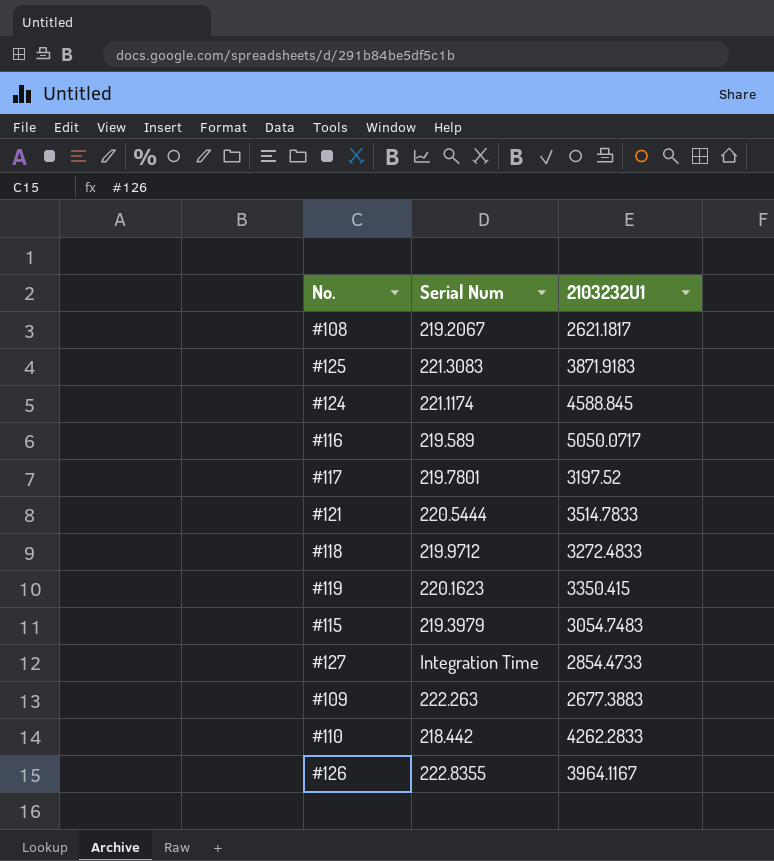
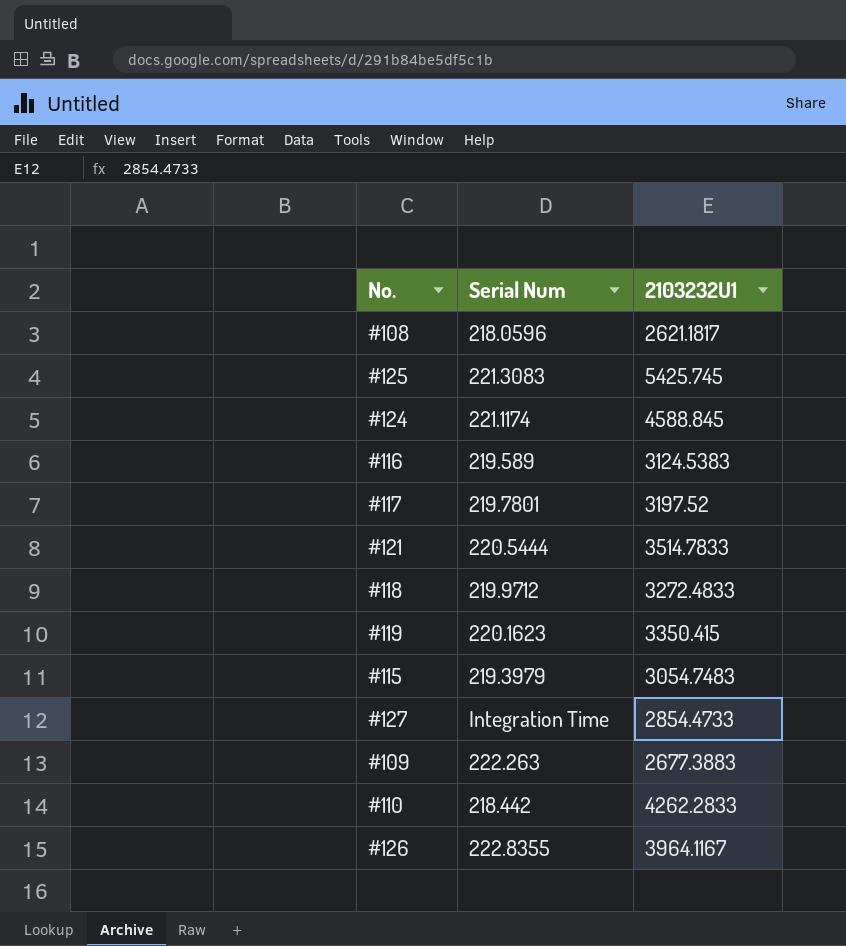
#108 | Serial Num: 219.2067 -> 218.0596
#125 | 2103232U1: 3871.9183 -> 5425.745
#116 | 2103232U1: 5050.0717 -> 3124.5383

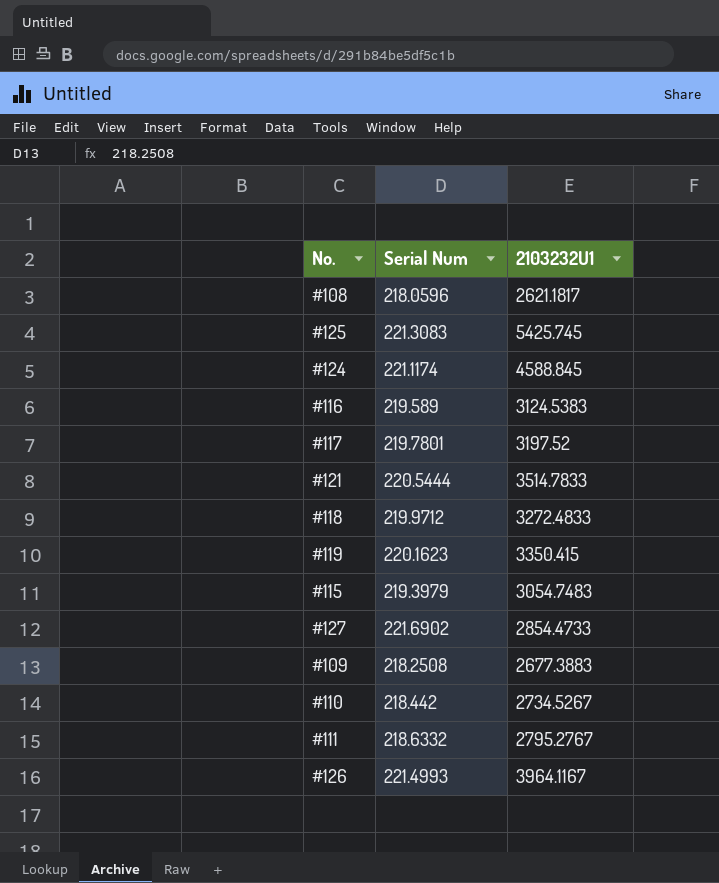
#127 | Serial Num: Integration Time -> 221.6902
#109 | Serial Num: 222.263 -> 218.2508
#110 | 2103232U1: 4262.2833 -> 2734.5267
row #111: none -> 218.6332 | 2795.2767
#126 | Serial Num: 222.8355 -> 221.4993

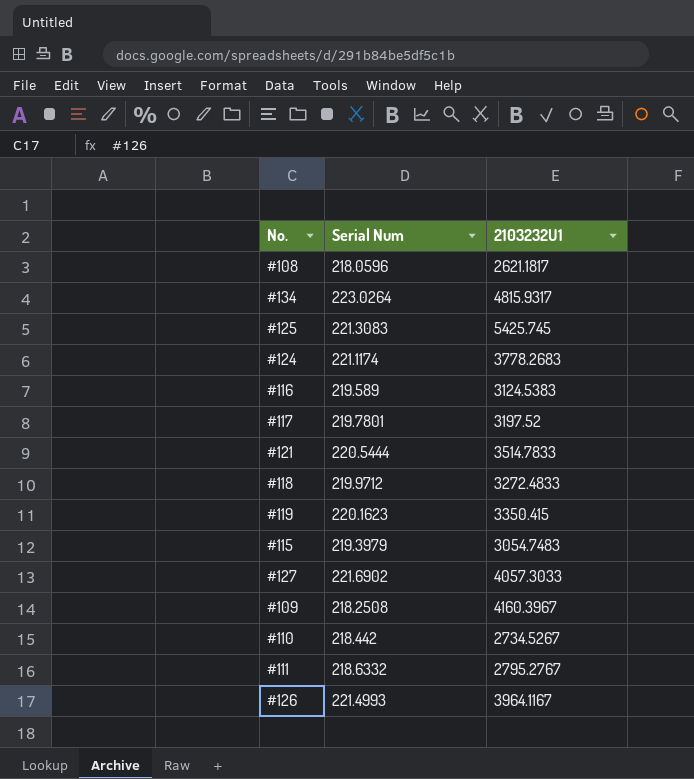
row #134: none -> 223.0264 | 4815.9317
#124 | 2103232U1: 4588.845 -> 3778.2683
#127 | 2103232U1: 2854.4733 -> 4057.3033
#109 | 2103232U1: 2677.3883 -> 4160.3967

